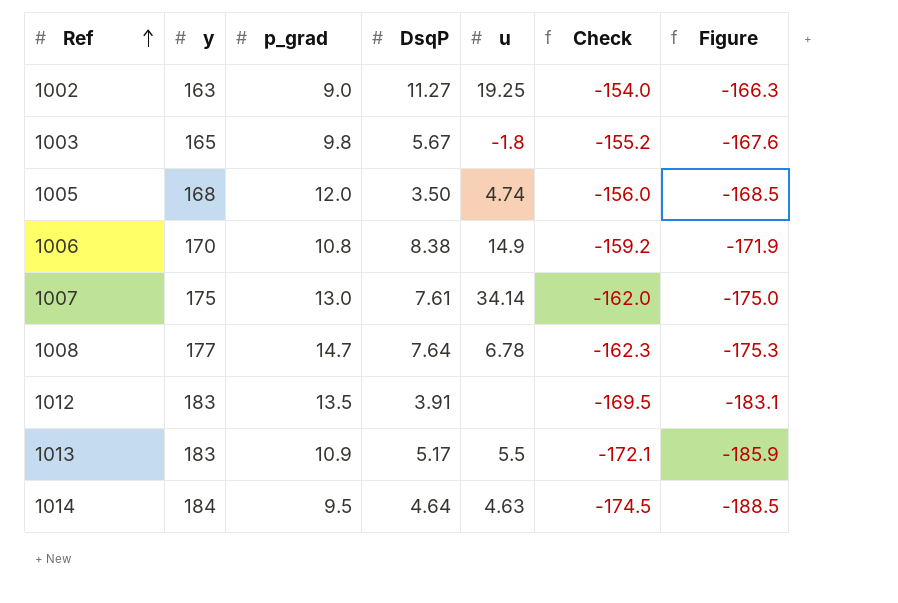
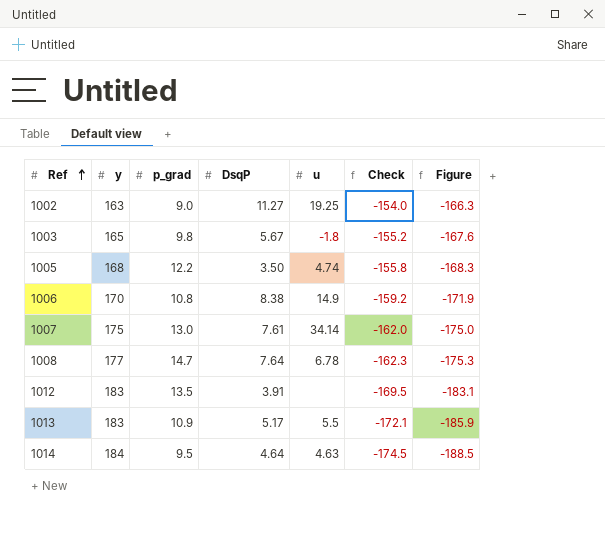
1005 | p_grad: 12.0 -> 12.2
1005 | Check: -156.0 -> -155.8
1005 | Figure: -168.5 -> -168.3

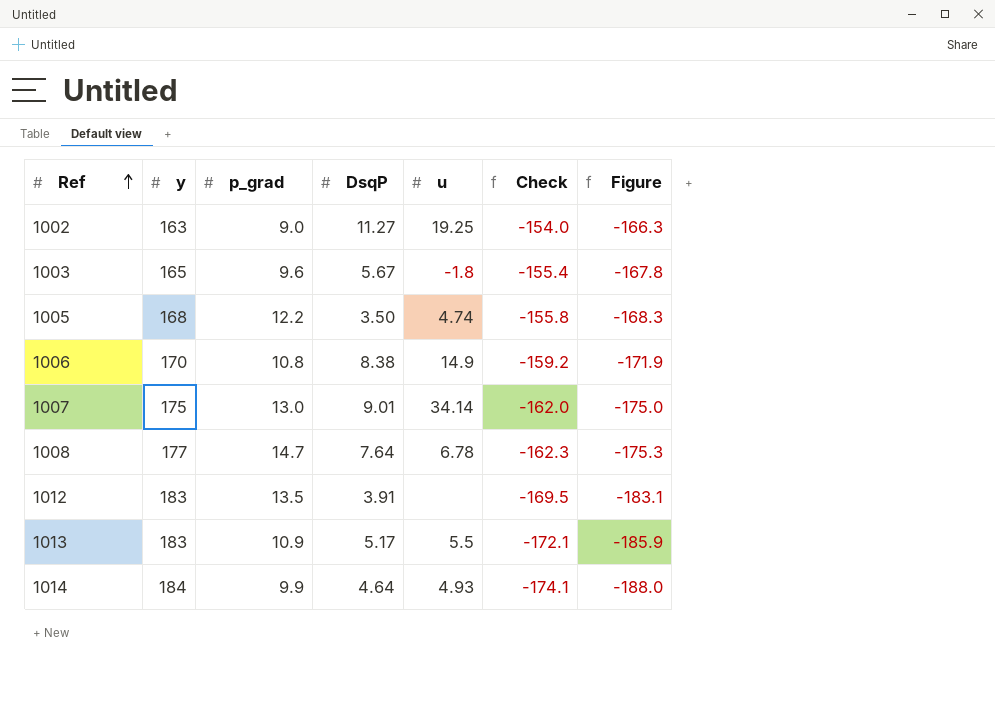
1003 | p_grad: 9.8 -> 9.6
1003 | Check: -155.2 -> -155.4
1003 | Figure: -167.6 -> -167.8
1007 | DsqP: 7.61 -> 9.01
1014 | p_grad: 9.5 -> 9.9
1014 | u: 4.63 -> 4.93
1014 | Check: -174.5 -> -174.1
1014 | Figure: -188.5 -> -188.0

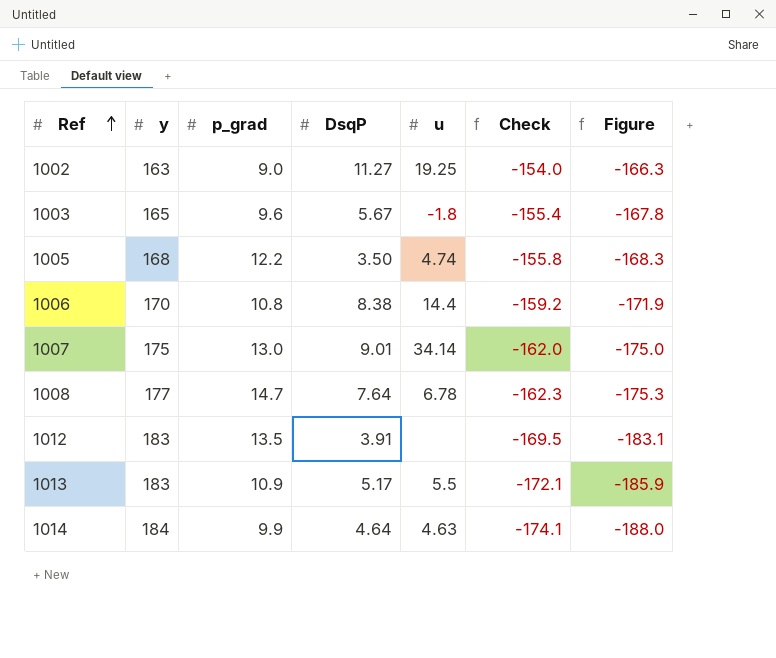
1006 | u: 14.9 -> 14.4
1014 | u: 4.93 -> 4.63

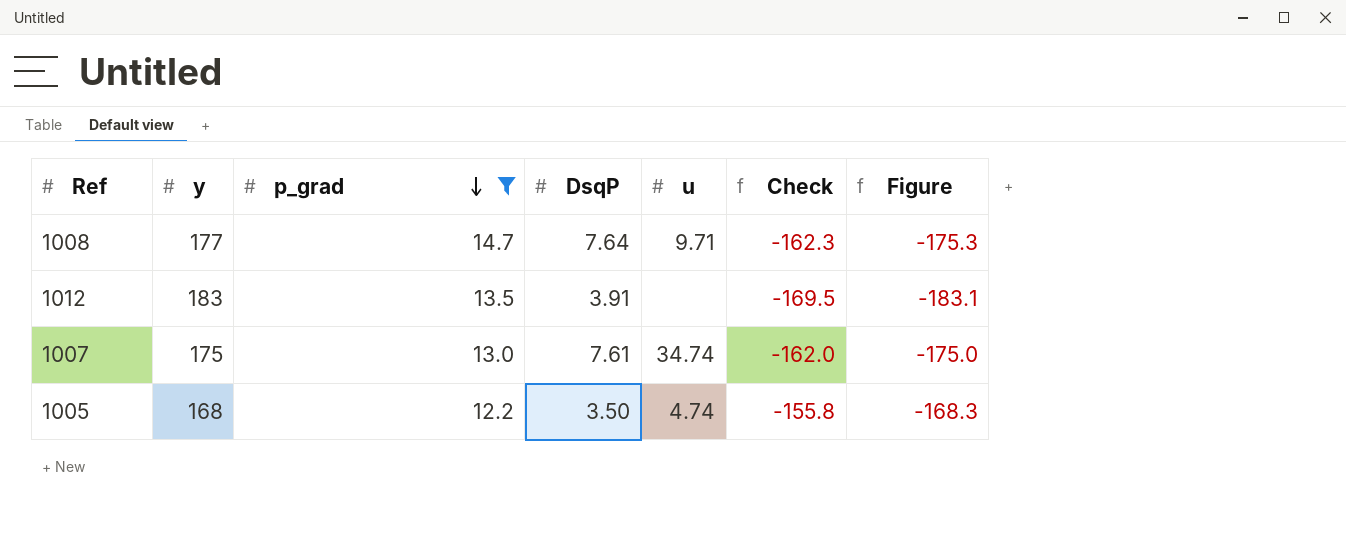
filter: none -> p_grad >= 12.2
row order: Ref ascending -> p_grad descending
1008 | u: 6.78 -> 9.71
1007 | DsqP: 9.01 -> 7.61
1007 | u: 34.14 -> 34.74

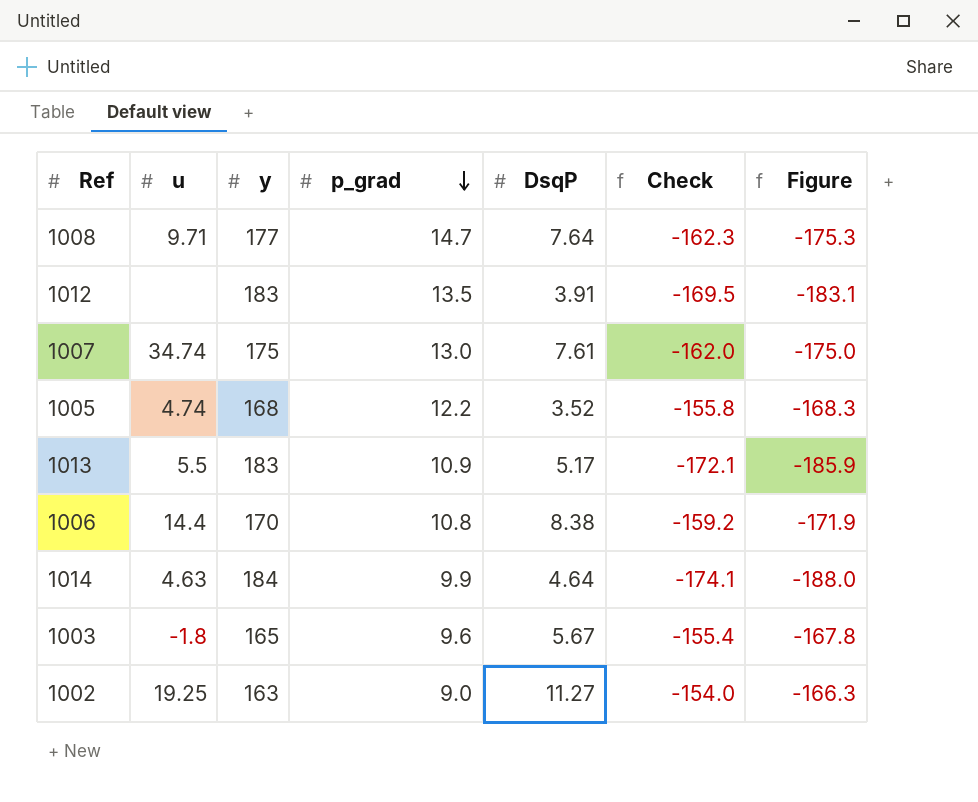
filter: p_grad >= 12.2 -> none
column u | position: 5 -> 2
1005 | DsqP: 3.50 -> 3.52

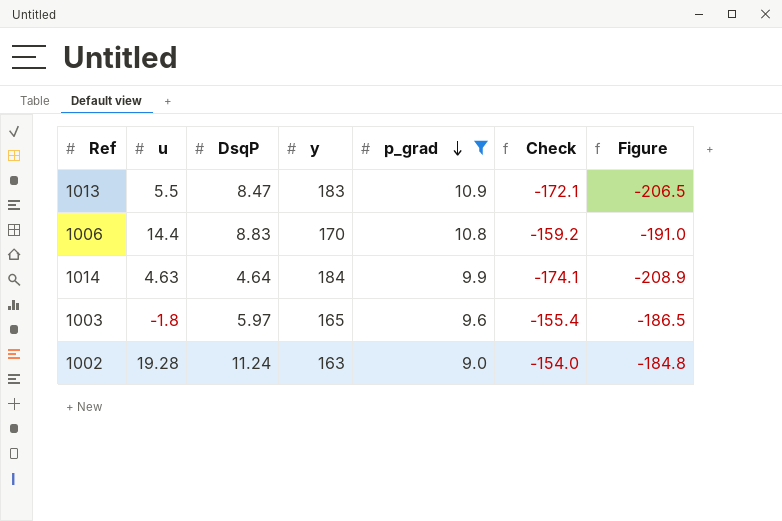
filter: none -> p_grad <= 10.9
column DsqP | position: 5 -> 3
column Figure | formula: [Check] * 1.08 -> [Check] * 1.2
1013 | DsqP: 5.17 -> 8.47
1006 | DsqP: 8.38 -> 8.83
1003 | DsqP: 5.67 -> 5.97
1002 | u: 19.25 -> 19.28
1002 | DsqP: 11.27 -> 11.24

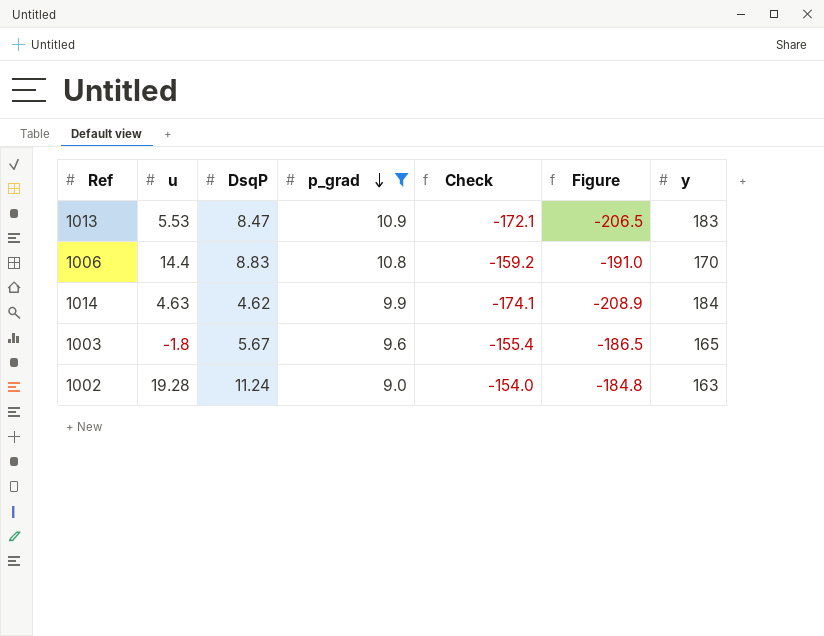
column y | position: 4 -> 7
1013 | u: 5.5 -> 5.53
1014 | DsqP: 4.64 -> 4.62
1003 | DsqP: 5.97 -> 5.67

